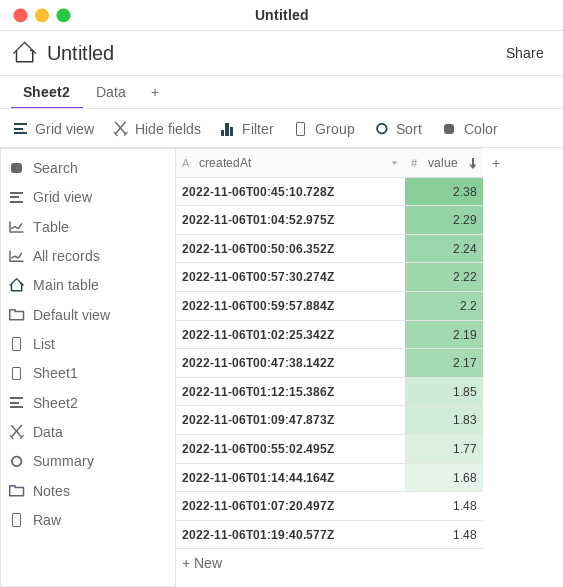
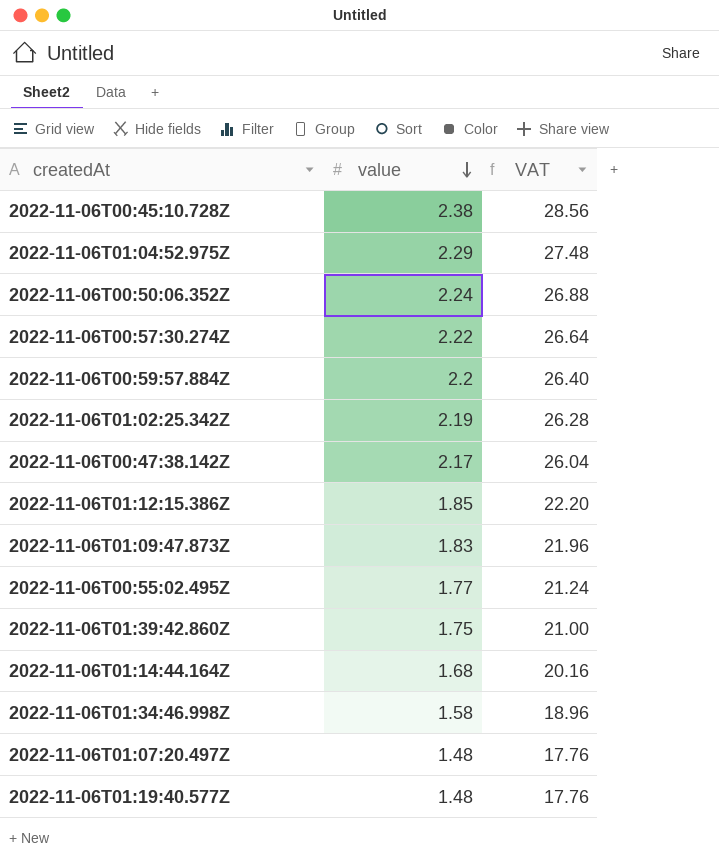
column VAT | formula: none -> [value] * 12
row 2022-11-06T01:39:42.860Z: none -> 1.75 | 21.00
row 2022-11-06T01:34:46.998Z: none -> 1.58 | 18.96

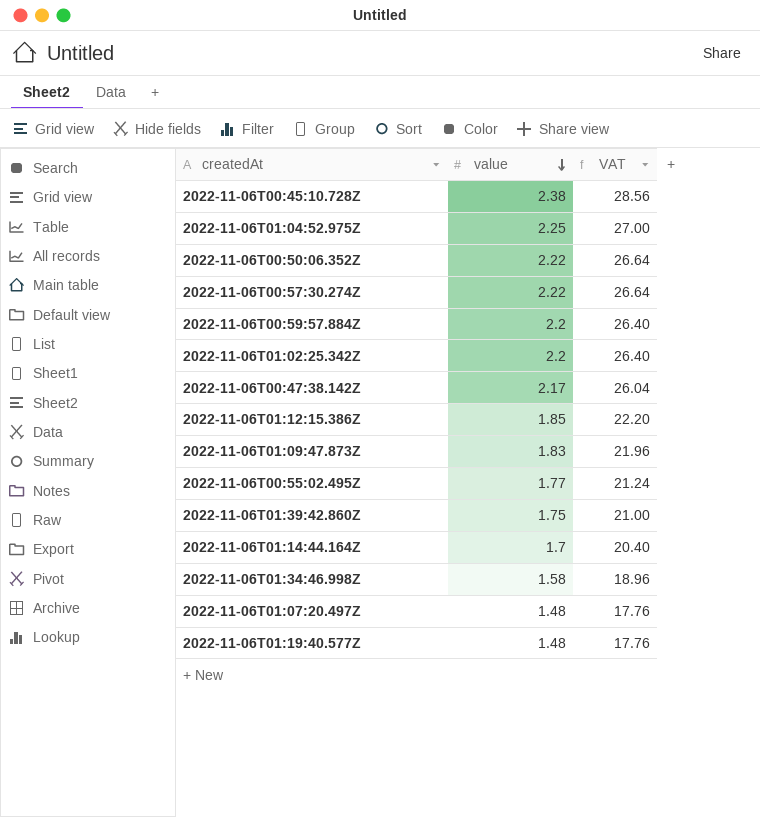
2022-11-06T01:04:52.975Z | value: 2.29 -> 2.25
2022-11-06T01:04:52.975Z | VAT: 27.48 -> 27.00
2022-11-06T00:50:06.352Z | value: 2.24 -> 2.22
2022-11-06T00:50:06.352Z | VAT: 26.88 -> 26.64
2022-11-06T01:02:25.342Z | value: 2.19 -> 2.2
2022-11-06T01:02:25.342Z | VAT: 26.28 -> 26.40
2022-11-06T01:14:44.164Z | value: 1.68 -> 1.7
2022-11-06T01:14:44.164Z | VAT: 20.16 -> 20.40

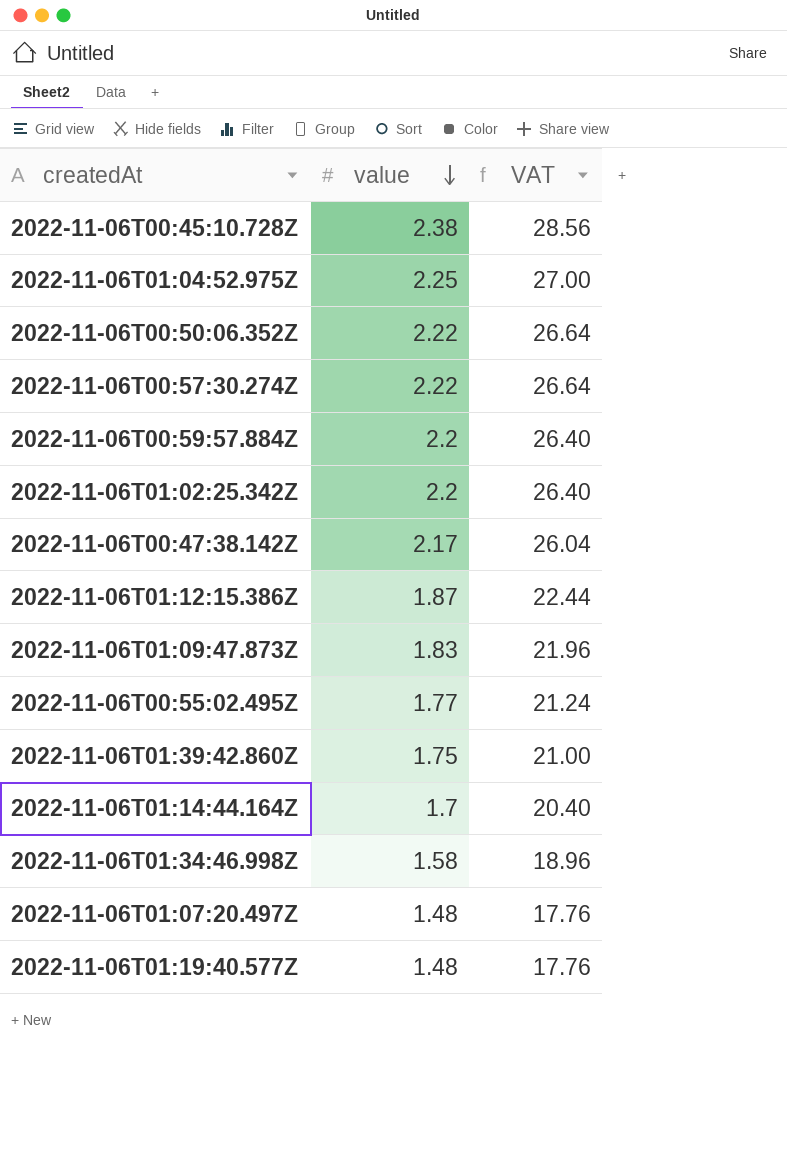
2022-11-06T01:12:15.386Z | value: 1.85 -> 1.87
2022-11-06T01:12:15.386Z | VAT: 22.20 -> 22.44

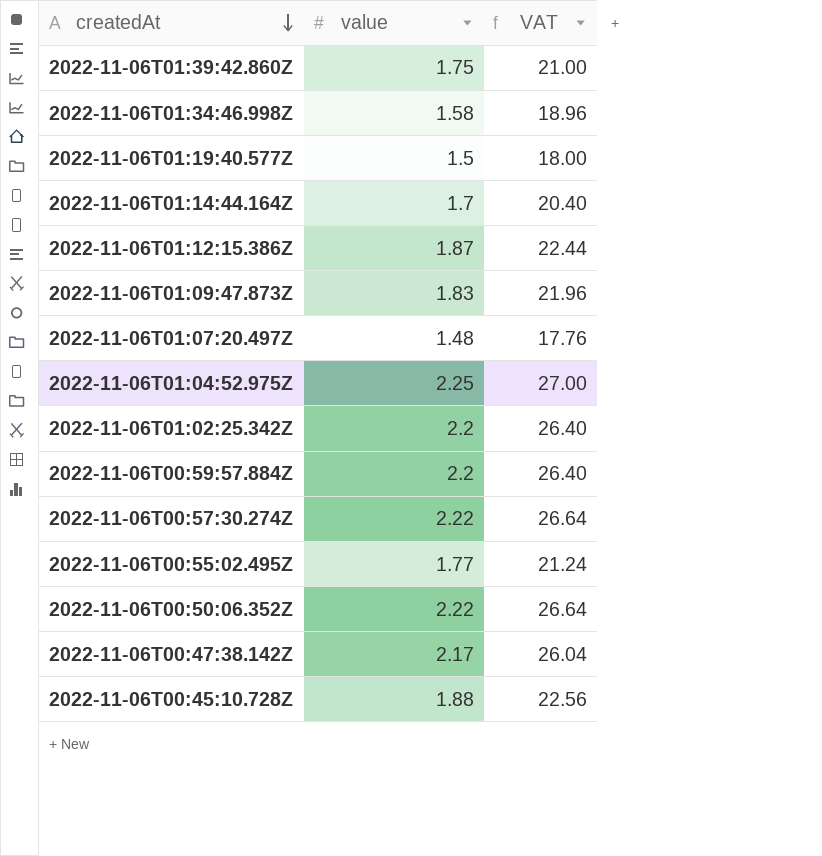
row order: value descending -> createdAt descending
2022-11-06T01:19:40.577Z | value: 1.48 -> 1.5
2022-11-06T01:19:40.577Z | VAT: 17.76 -> 18.00
2022-11-06T00:45:10.728Z | value: 2.38 -> 1.88
2022-11-06T00:45:10.728Z | VAT: 28.56 -> 22.56

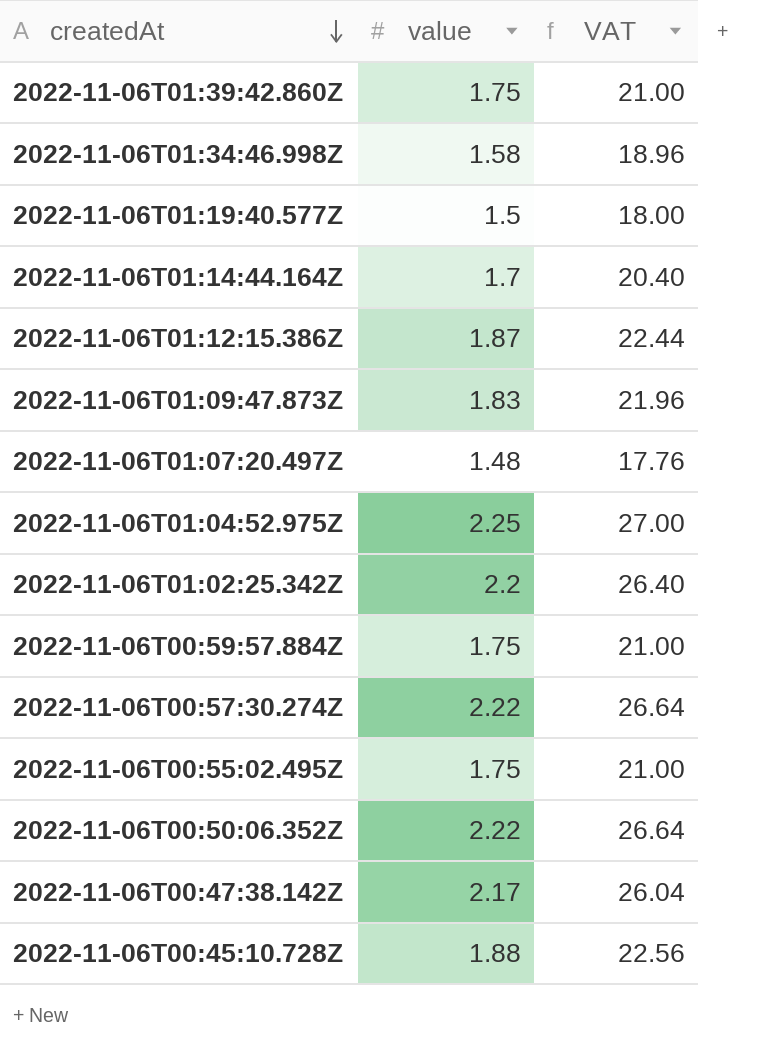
2022-11-06T00:59:57.884Z | value: 2.2 -> 1.75
2022-11-06T00:59:57.884Z | VAT: 26.40 -> 21.00
2022-11-06T00:55:02.495Z | value: 1.77 -> 1.75
2022-11-06T00:55:02.495Z | VAT: 21.24 -> 21.00

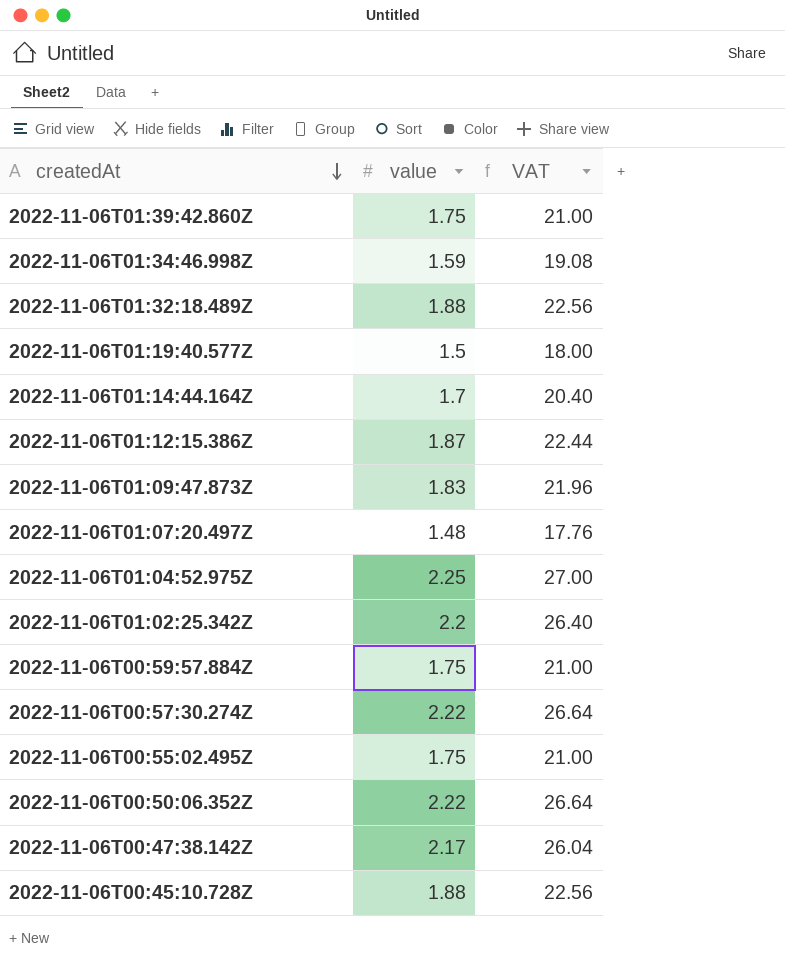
2022-11-06T01:34:46.998Z | value: 1.58 -> 1.59
2022-11-06T01:34:46.998Z | VAT: 18.96 -> 19.08
row 2022-11-06T01:32:18.489Z: none -> 1.88 | 22.56

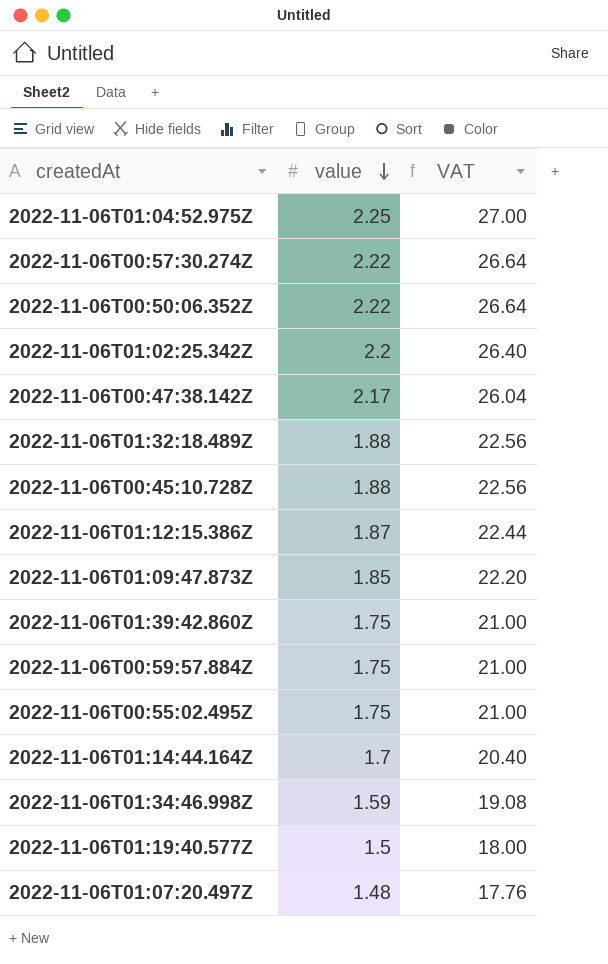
row order: createdAt descending -> value descending
2022-11-06T01:09:47.873Z | value: 1.83 -> 1.85
2022-11-06T01:09:47.873Z | VAT: 21.96 -> 22.20

